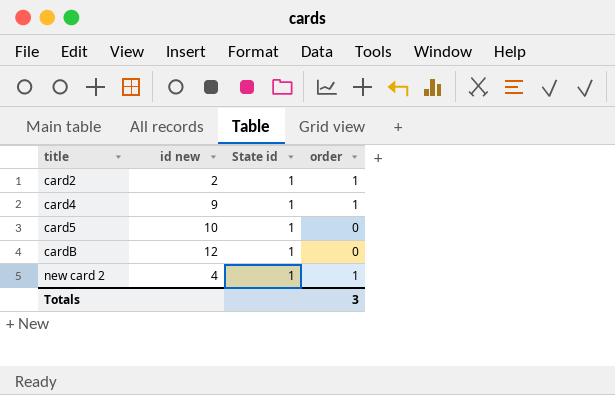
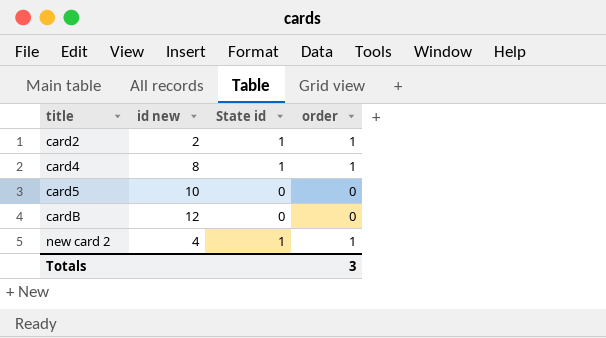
card4 | id new: 9 -> 8
card5 | State id: 1 -> 0
cardB | State id: 1 -> 0

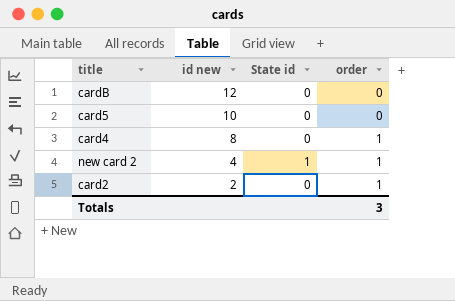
row order: title ascending -> id new descending
card4 | State id: 1 -> 0
card2 | State id: 1 -> 0

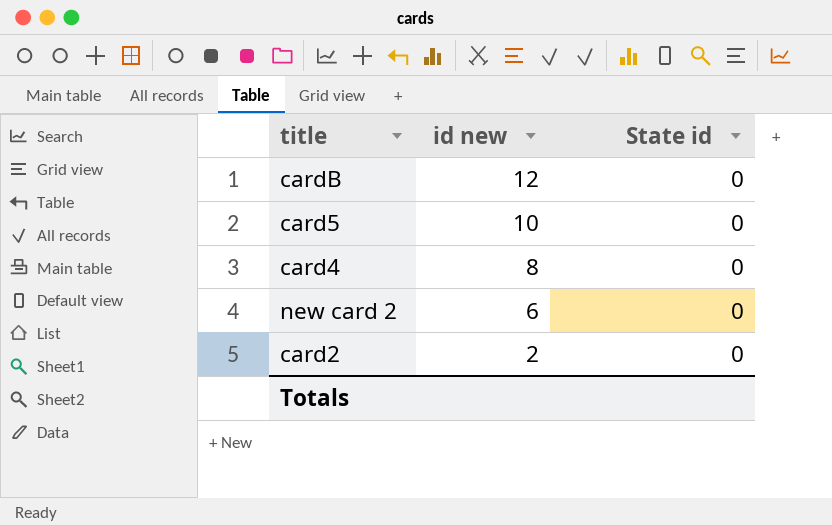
column order | position: 4 -> none
new card 2 | id new: 4 -> 6
new card 2 | State id: 1 -> 0

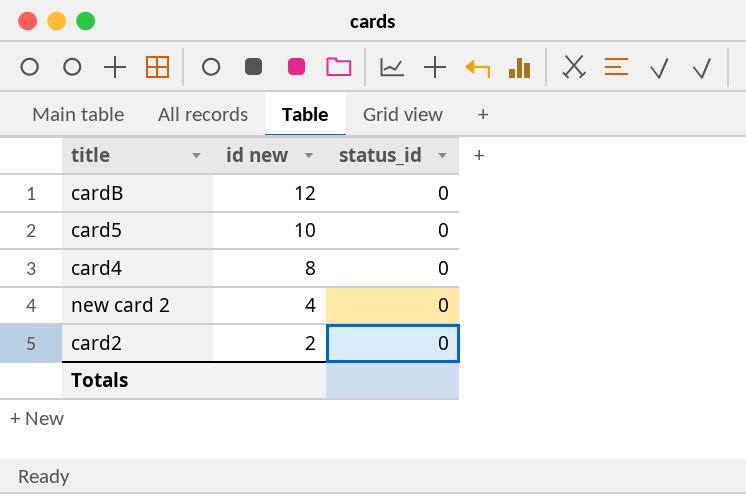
column name: State id -> status_id
new card 2 | id new: 6 -> 4

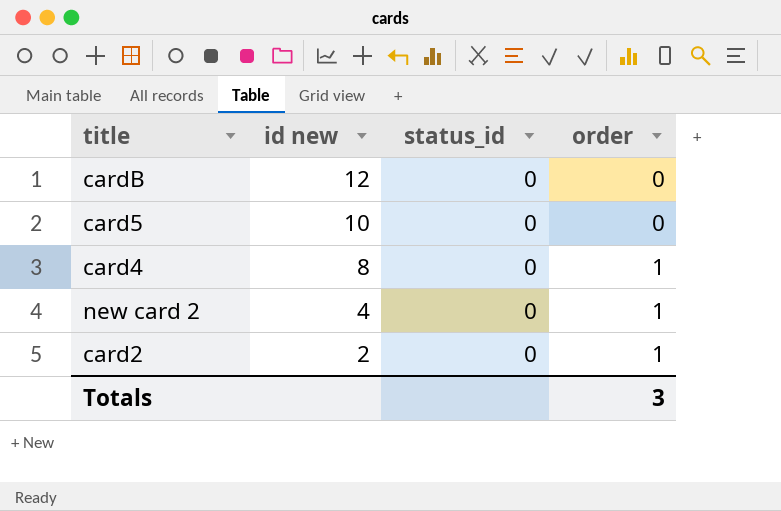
column order | position: none -> 4

